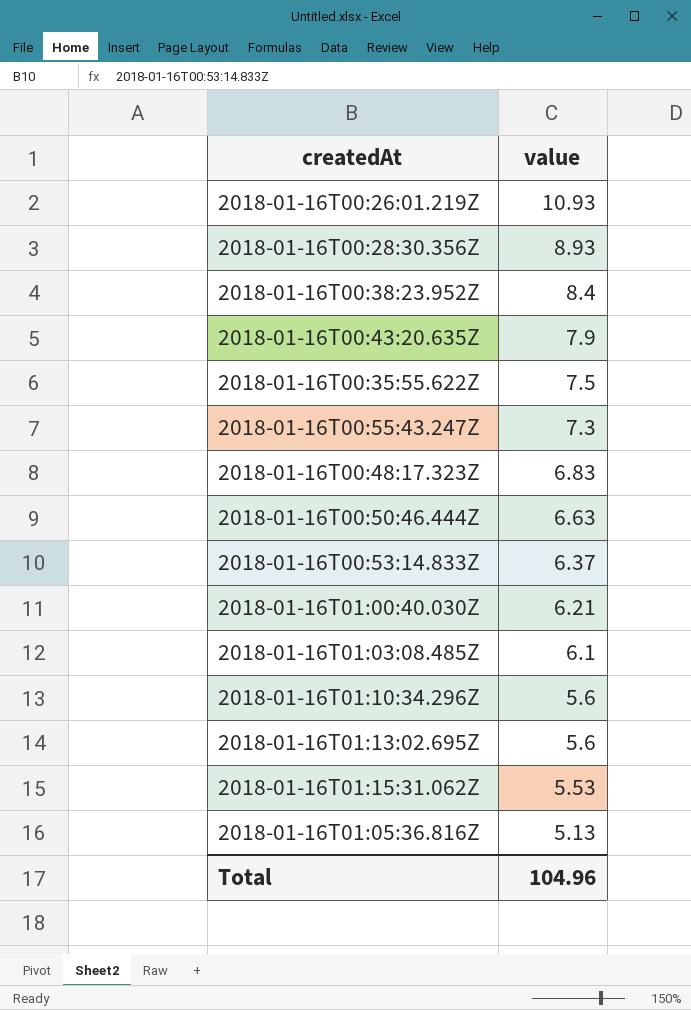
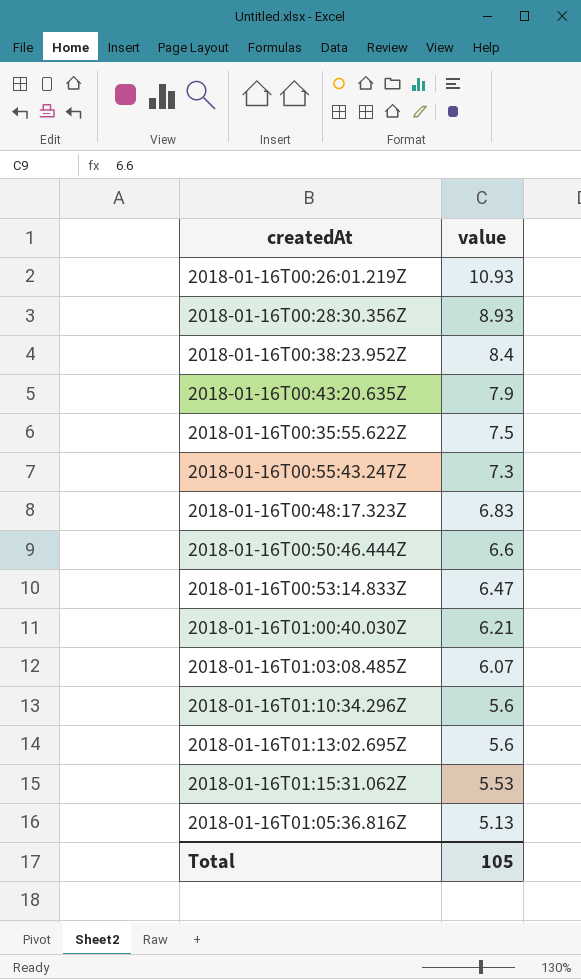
2018-01-16T00:50:46.444Z | value: 6.63 -> 6.6
2018-01-16T00:53:14.833Z | value: 6.37 -> 6.47
2018-01-16T01:03:08.485Z | value: 6.1 -> 6.07
Total | value: 104.96 -> 105

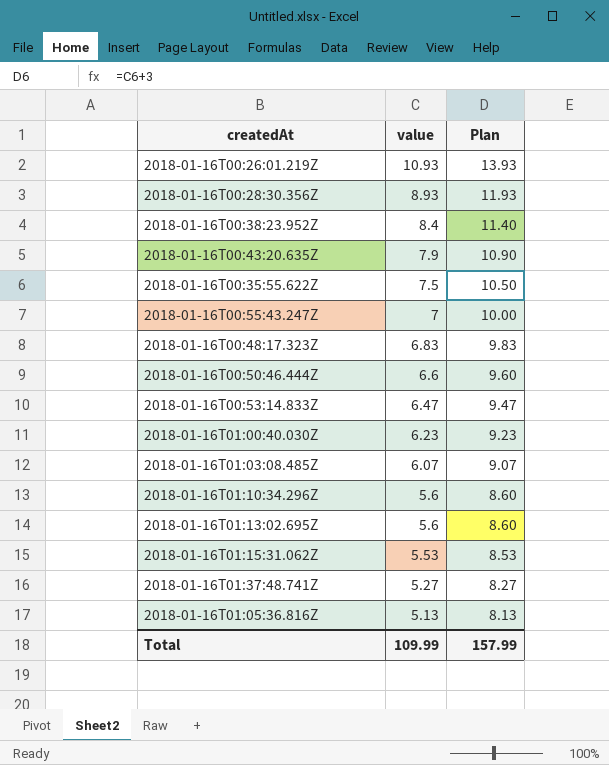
column Plan | formula: none -> [value] + 3
2018-01-16T00:55:43.247Z | value: 7.3 -> 7
2018-01-16T01:00:40.030Z | value: 6.21 -> 6.23
row 2018-01-16T01:37:48.741Z: none -> 5.27 | 8.27
Total | value: 105 -> 109.99

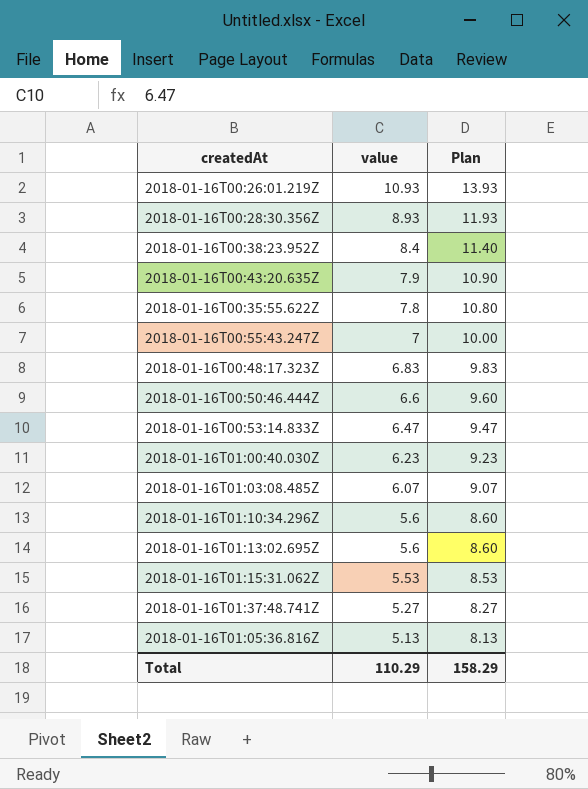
2018-01-16T00:35:55.622Z | value: 7.5 -> 7.8
2018-01-16T00:35:55.622Z | Plan: 10.50 -> 10.80
Total | value: 109.99 -> 110.29
Total | Plan: 157.99 -> 158.29

